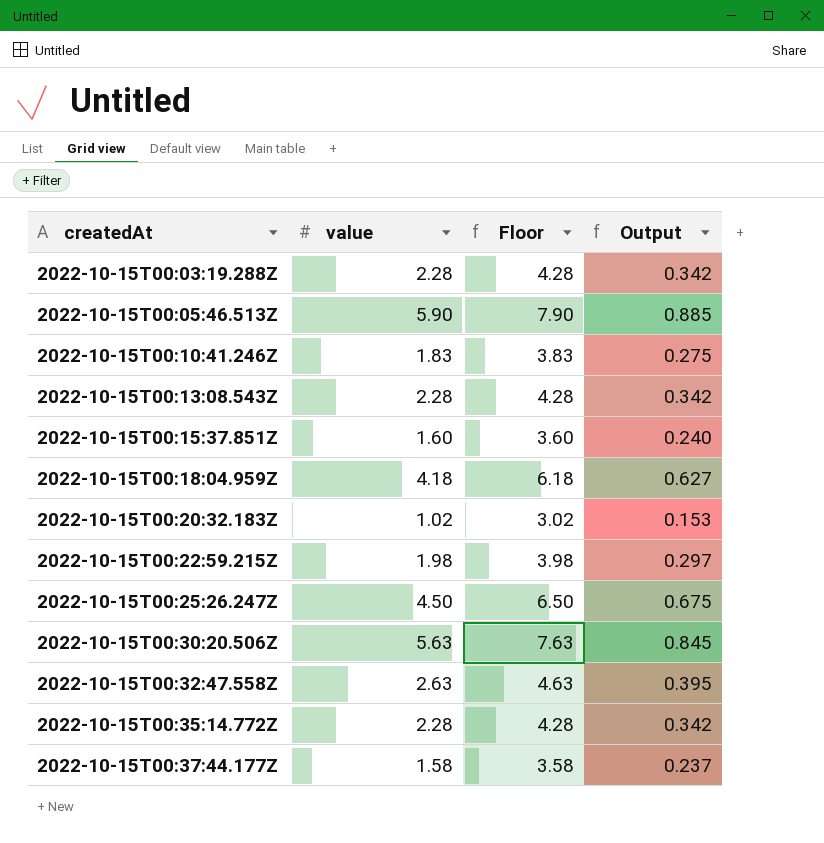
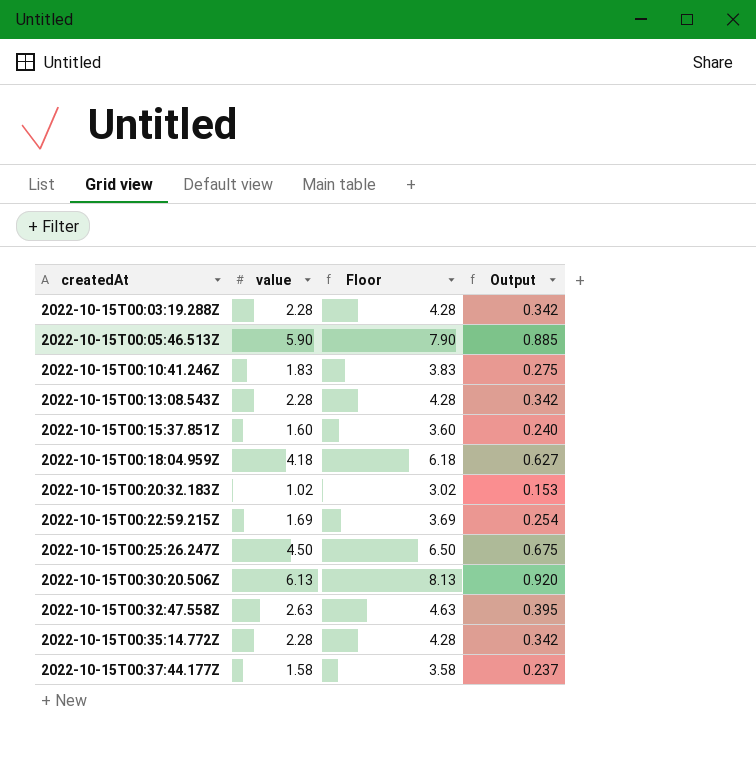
2022-10-15T00:22:59.215Z | value: 1.98 -> 1.69
2022-10-15T00:22:59.215Z | Floor: 3.98 -> 3.69
2022-10-15T00:22:59.215Z | Output: 0.297 -> 0.254
2022-10-15T00:30:20.506Z | value: 5.63 -> 6.13
2022-10-15T00:30:20.506Z | Floor: 7.63 -> 8.13
2022-10-15T00:30:20.506Z | Output: 0.845 -> 0.920

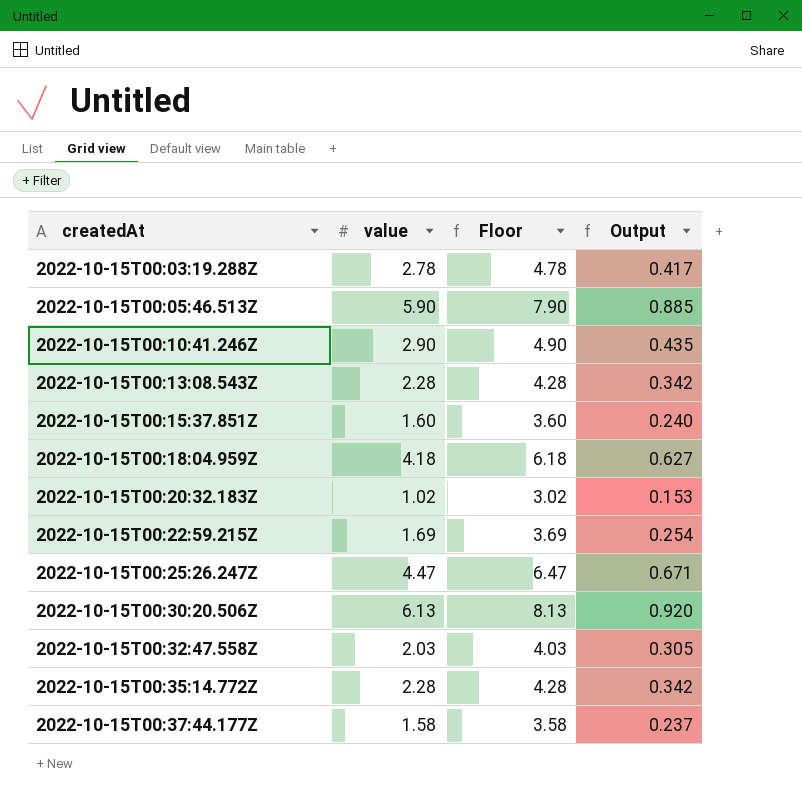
2022-10-15T00:03:19.288Z | value: 2.28 -> 2.78
2022-10-15T00:03:19.288Z | Floor: 4.28 -> 4.78
2022-10-15T00:03:19.288Z | Output: 0.342 -> 0.417
2022-10-15T00:10:41.246Z | value: 1.83 -> 2.90
2022-10-15T00:10:41.246Z | Floor: 3.83 -> 4.90
2022-10-15T00:10:41.246Z | Output: 0.275 -> 0.435
2022-10-15T00:25:26.247Z | value: 4.50 -> 4.47
2022-10-15T00:25:26.247Z | Floor: 6.50 -> 6.47
2022-10-15T00:25:26.247Z | Output: 0.675 -> 0.671
2022-10-15T00:32:47.558Z | value: 2.63 -> 2.03
2022-10-15T00:32:47.558Z | Floor: 4.63 -> 4.03
2022-10-15T00:32:47.558Z | Output: 0.395 -> 0.305

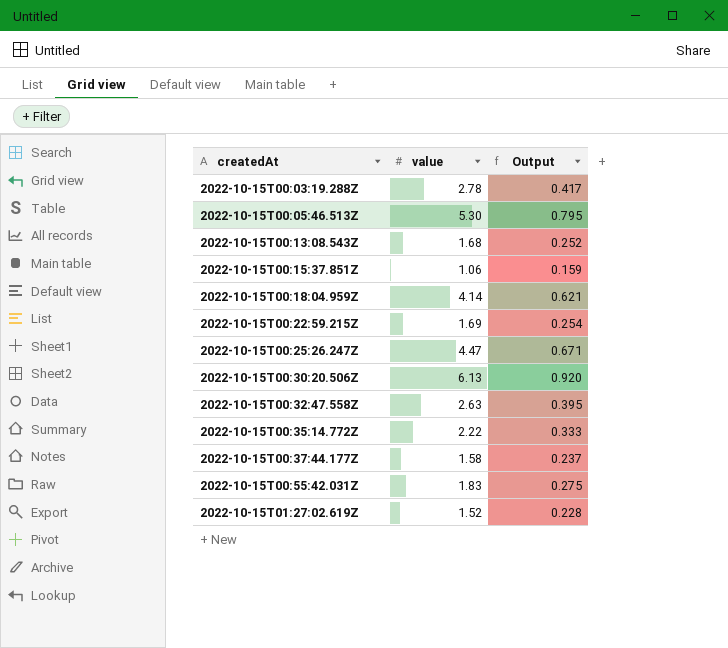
column Floor | formula: [value] + 2 -> none
row 2022-10-15T00:10:41.246Z: 2.90 | 4.90 | 0.435 -> none
row 2022-10-15T00:20:32.183Z: 1.02 | 3.02 | 0.153 -> none
2022-10-15T00:05:46.513Z | value: 5.90 -> 5.30
2022-10-15T00:05:46.513Z | Output: 0.885 -> 0.795
2022-10-15T00:13:08.543Z | value: 2.28 -> 1.68
2022-10-15T00:13:08.543Z | Output: 0.342 -> 0.252
2022-10-15T00:15:37.851Z | value: 1.60 -> 1.06
2022-10-15T00:15:37.851Z | Output: 0.240 -> 0.159
2022-10-15T00:18:04.959Z | value: 4.18 -> 4.14
2022-10-15T00:18:04.959Z | Output: 0.627 -> 0.621
2022-10-15T00:32:47.558Z | value: 2.03 -> 2.63
2022-10-15T00:32:47.558Z | Output: 0.305 -> 0.395
2022-10-15T00:35:14.772Z | value: 2.28 -> 2.22
2022-10-15T00:35:14.772Z | Output: 0.342 -> 0.333
row 2022-10-15T00:55:42.031Z: none -> 1.83 | 0.275
row 2022-10-15T01:27:02.619Z: none -> 1.52 | 0.228

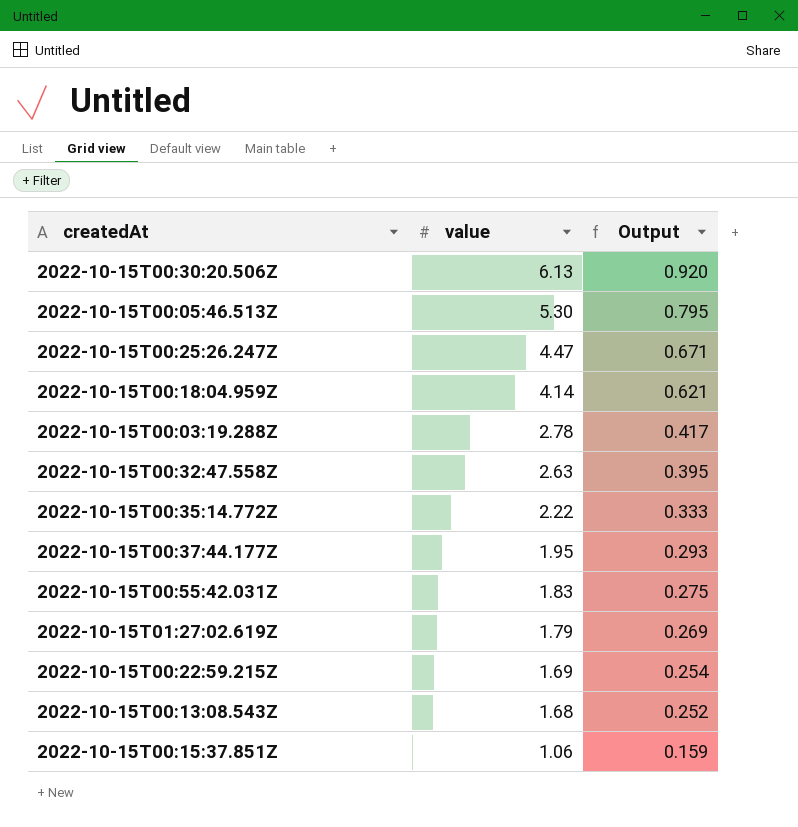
row order: createdAt ascending -> value descending
2022-10-15T00:37:44.177Z | value: 1.58 -> 1.95
2022-10-15T00:37:44.177Z | Output: 0.237 -> 0.293
2022-10-15T01:27:02.619Z | value: 1.52 -> 1.79
2022-10-15T01:27:02.619Z | Output: 0.228 -> 0.269

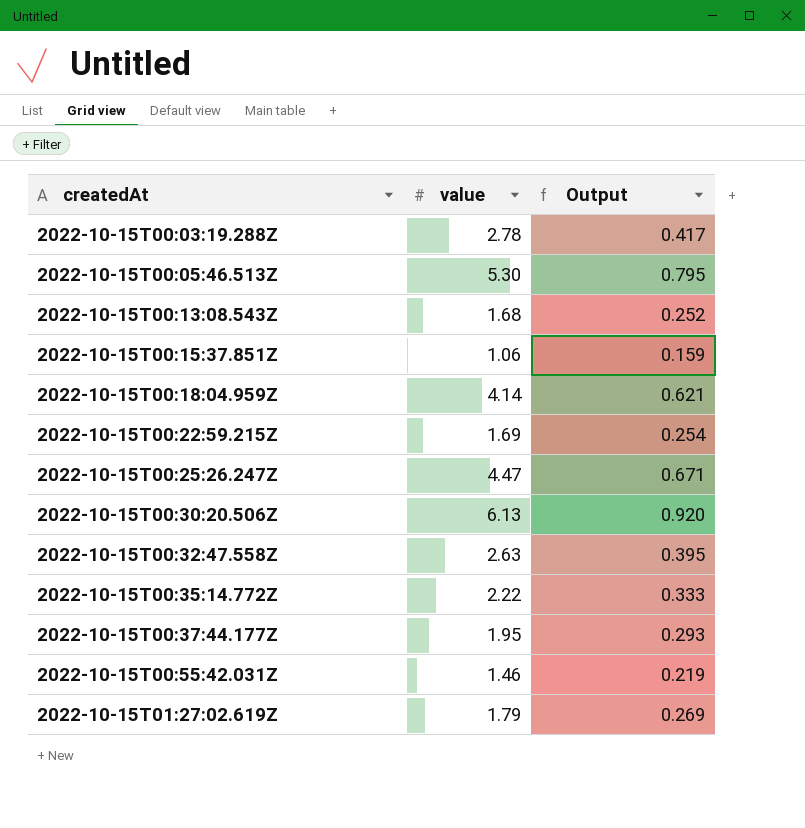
row order: value descending -> createdAt ascending
2022-10-15T00:55:42.031Z | value: 1.83 -> 1.46
2022-10-15T00:55:42.031Z | Output: 0.275 -> 0.219

